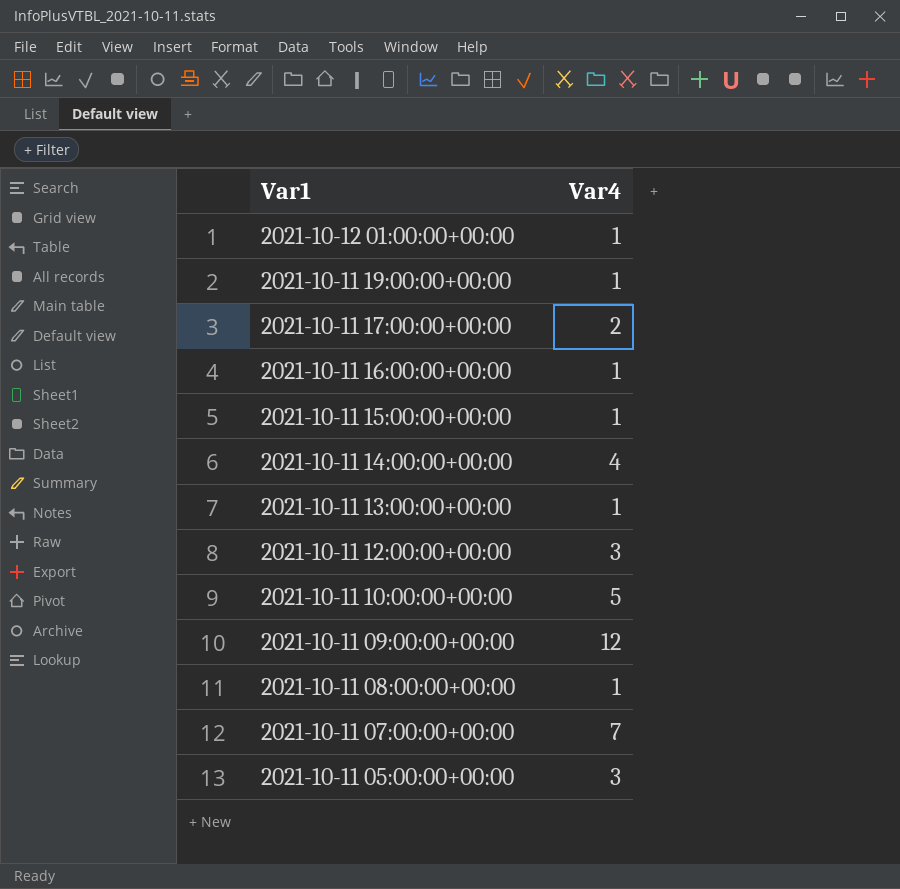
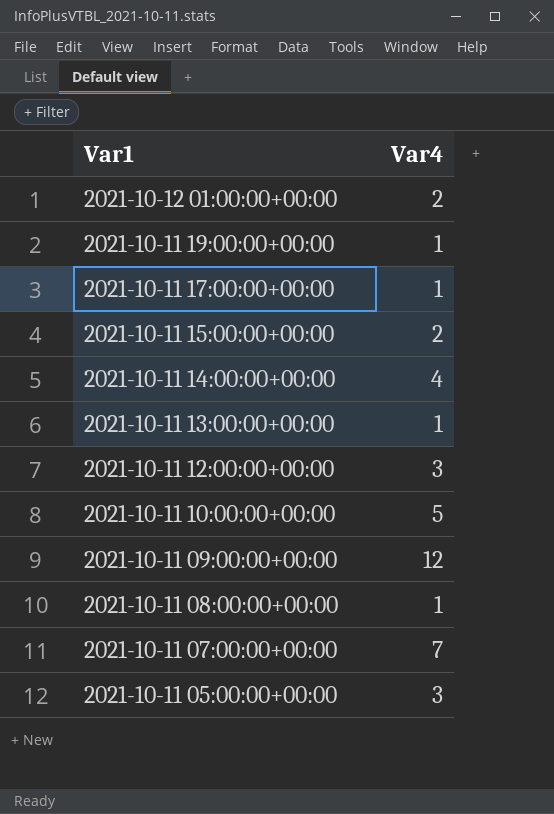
row 2021-10-11 16:00:00+00:00: 1 -> none
2021-10-12 01:00:00+00:00 | Var4: 1 -> 2
2021-10-11 17:00:00+00:00 | Var4: 2 -> 1
2021-10-11 15:00:00+00:00 | Var4: 1 -> 2

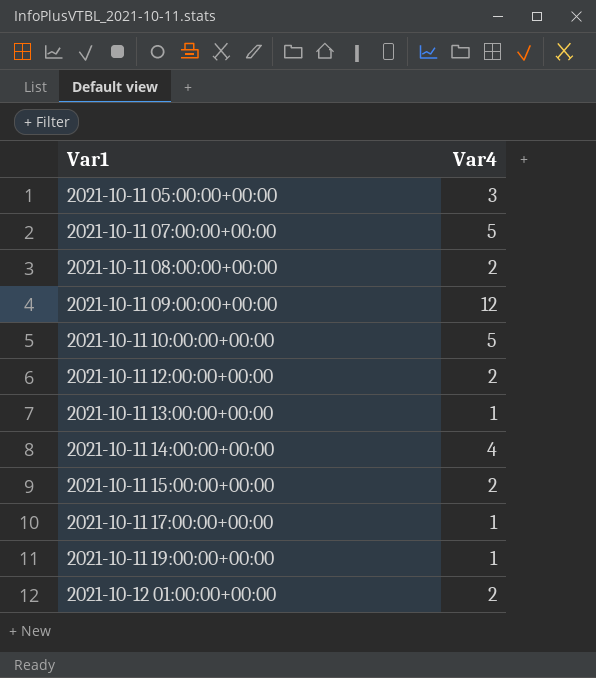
row order: Var1 descending -> Var1 ascending
2021-10-11 07:00:00+00:00 | Var4: 7 -> 5
2021-10-11 08:00:00+00:00 | Var4: 1 -> 2
2021-10-11 12:00:00+00:00 | Var4: 3 -> 2

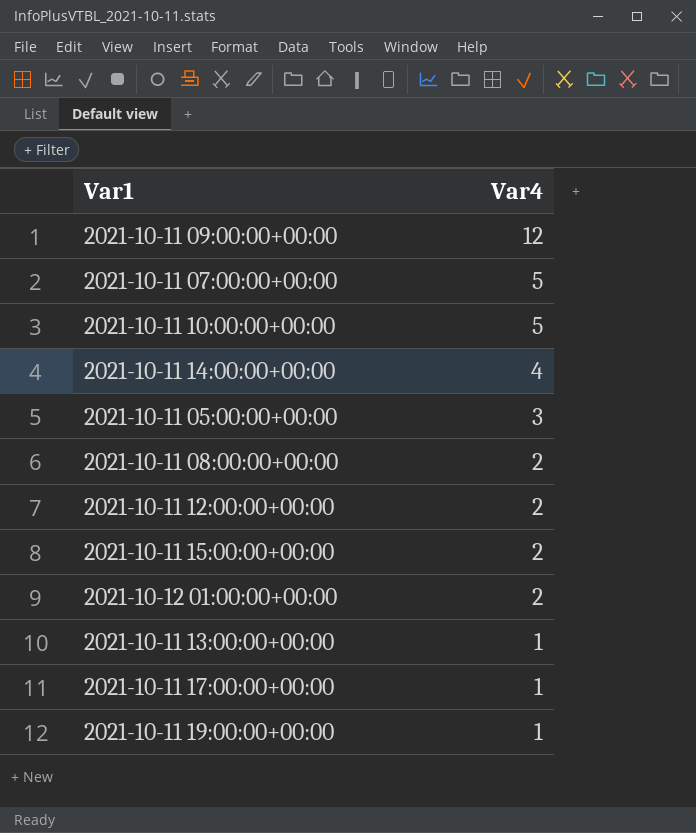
row order: Var1 ascending -> Var4 descending

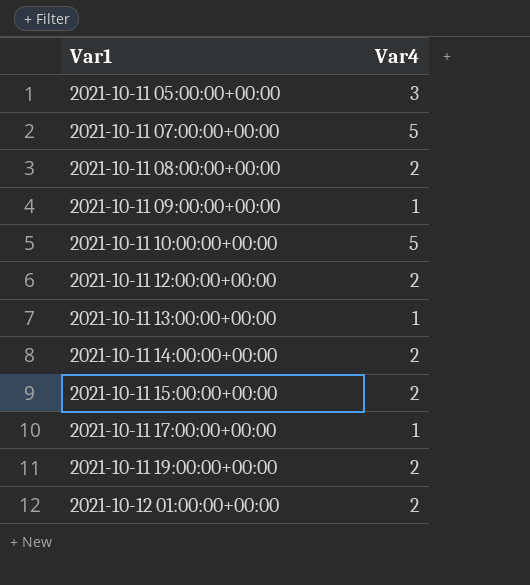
row order: Var4 descending -> Var1 ascending
2021-10-11 09:00:00+00:00 | Var4: 12 -> 1
2021-10-11 14:00:00+00:00 | Var4: 4 -> 2
2021-10-11 19:00:00+00:00 | Var4: 1 -> 2

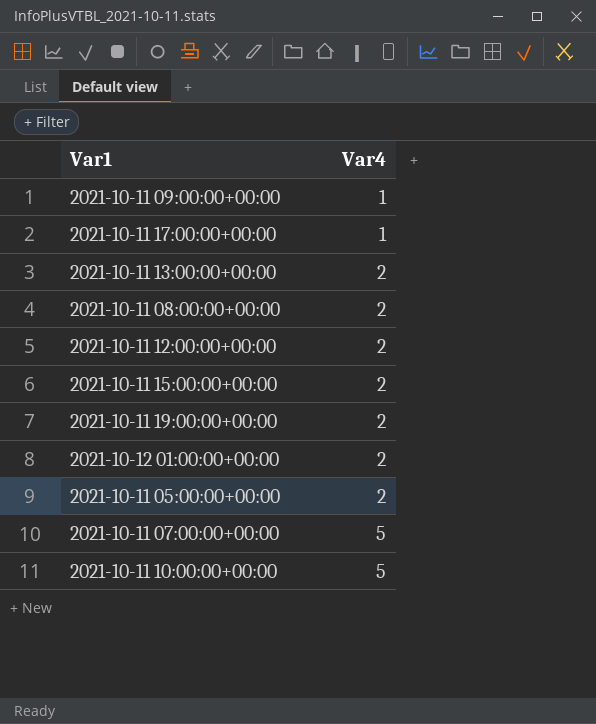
row order: Var1 ascending -> Var4 ascending
row 2021-10-11 14:00:00+00:00: 2 -> none
2021-10-11 13:00:00+00:00 | Var4: 1 -> 2
2021-10-11 05:00:00+00:00 | Var4: 3 -> 2

